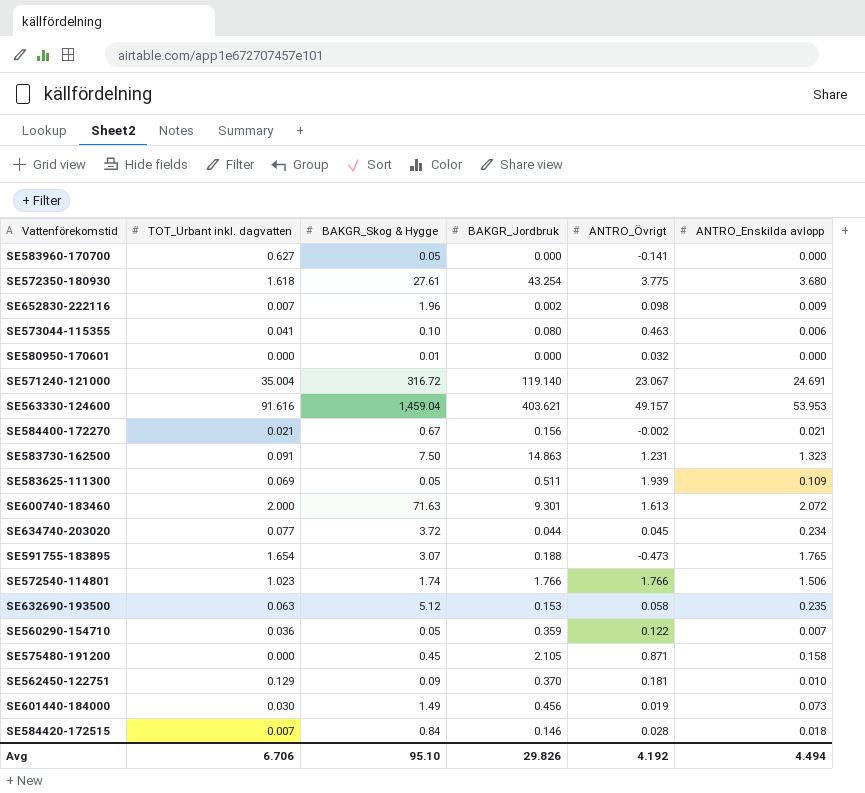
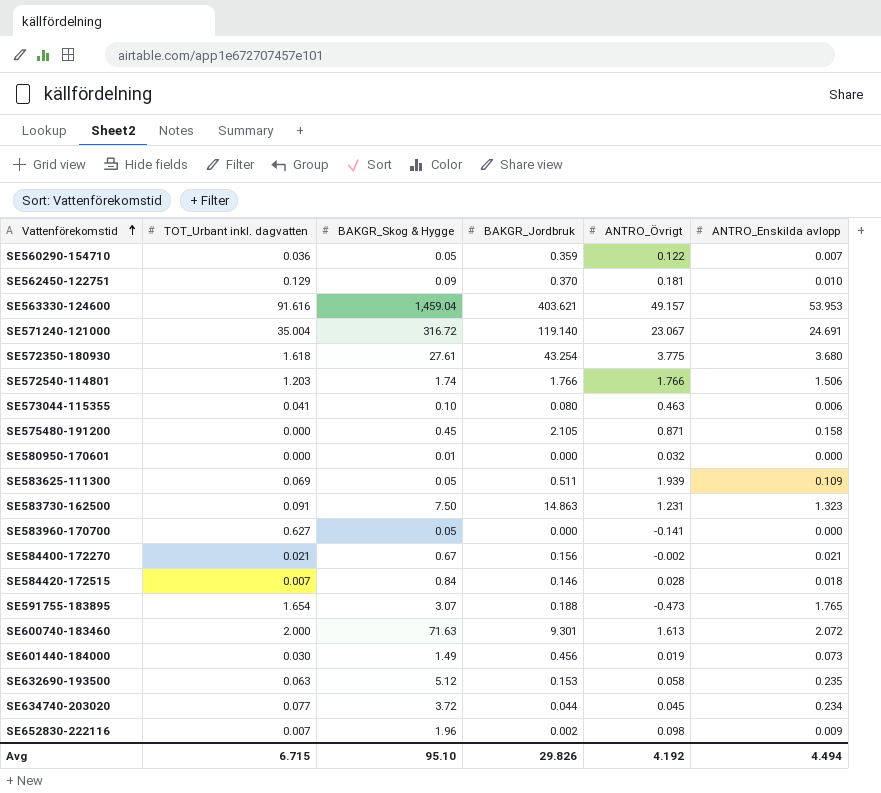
row order: none -> Vattenförekomstid ascending
SE572540-114801 | TOT_Urbant inkl. dagvatten: 1.023 -> 1.203
Avg | TOT_Urbant inkl. dagvatten: 6.706 -> 6.715

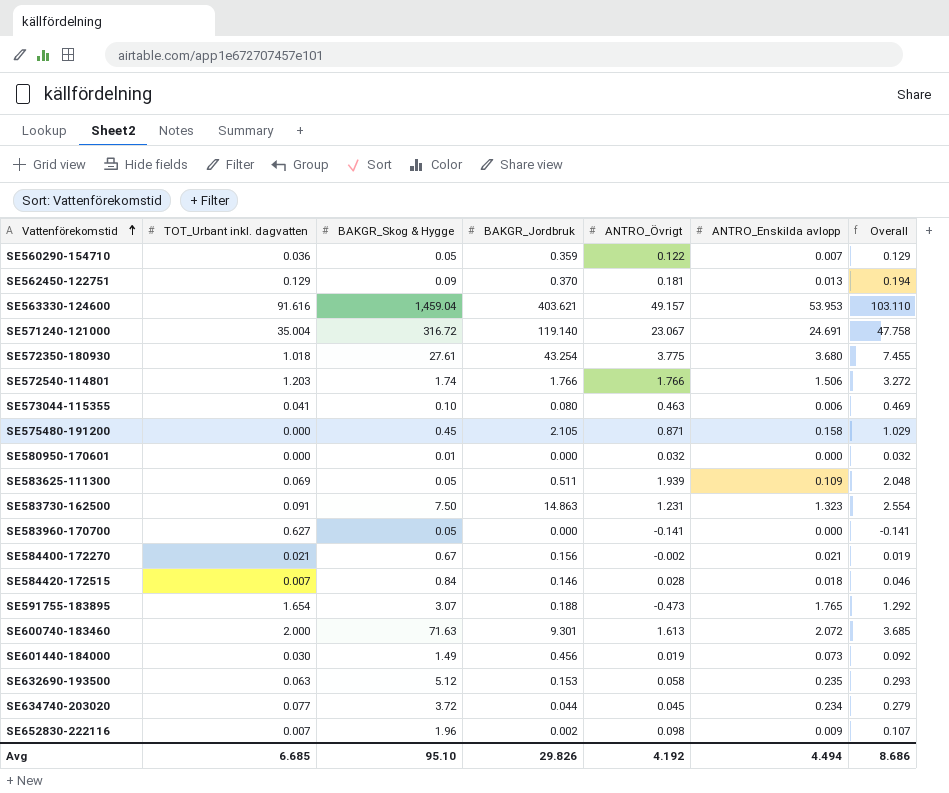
column Overall | formula: none -> [ANTRO_Övrigt] + [ANTRO_Enskilda avlopp]
SE562450-122751 | ANTRO_Enskilda avlopp: 0.010 -> 0.013
SE572350-180930 | TOT_Urbant inkl. dagvatten: 1.618 -> 1.018
Avg | TOT_Urbant inkl. dagvatten: 6.715 -> 6.685

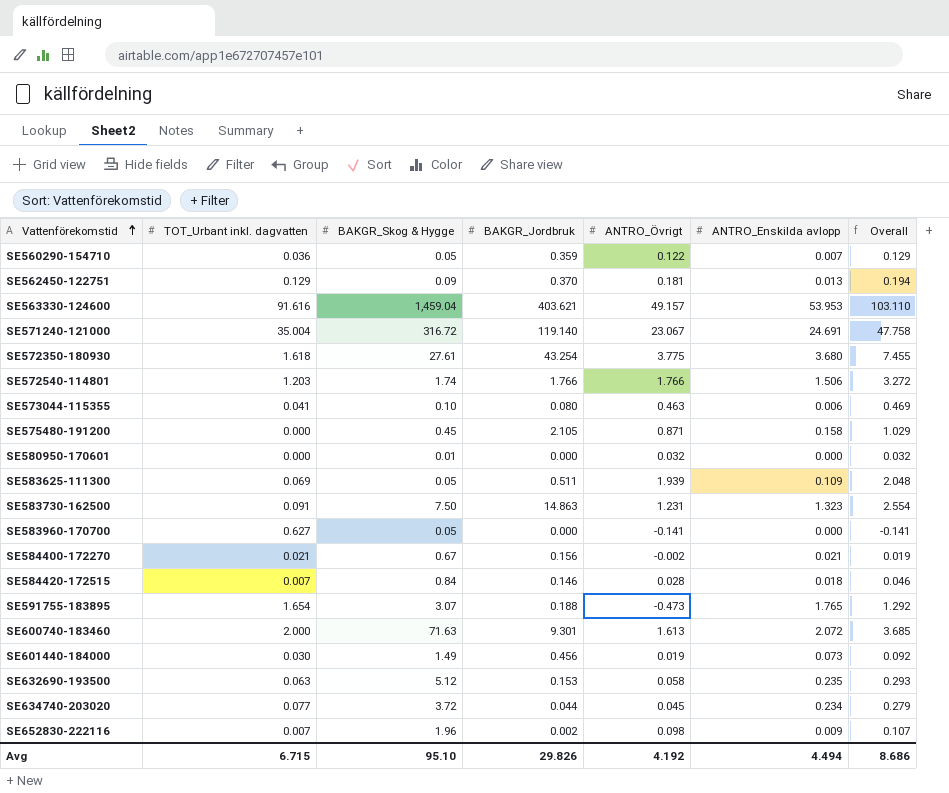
SE572350-180930 | TOT_Urbant inkl. dagvatten: 1.018 -> 1.618
Avg | TOT_Urbant inkl. dagvatten: 6.685 -> 6.715

